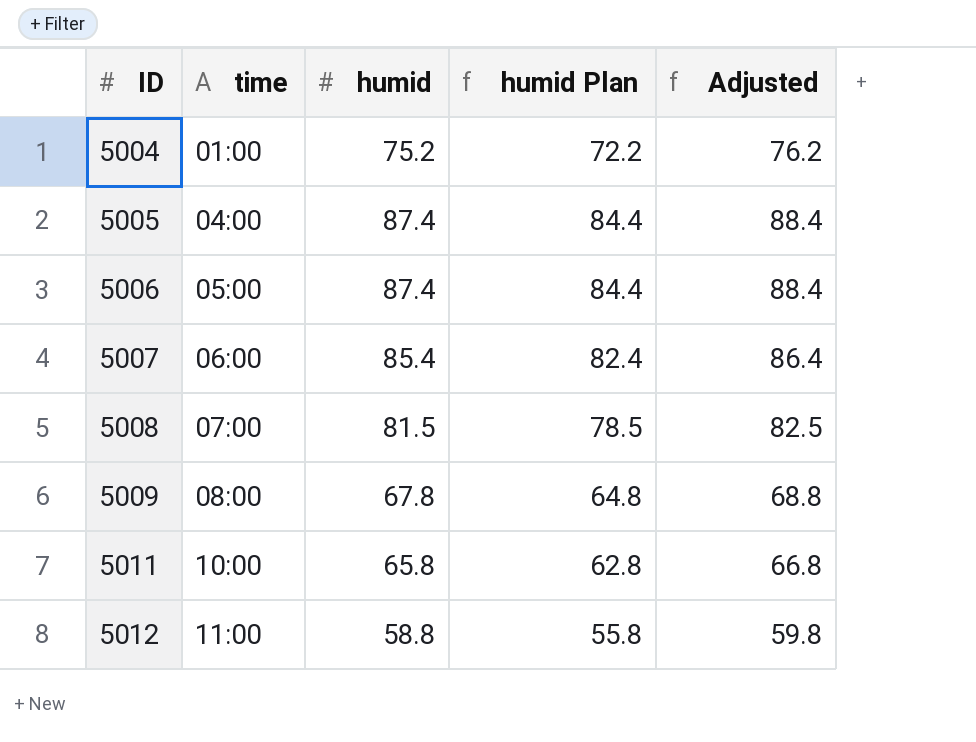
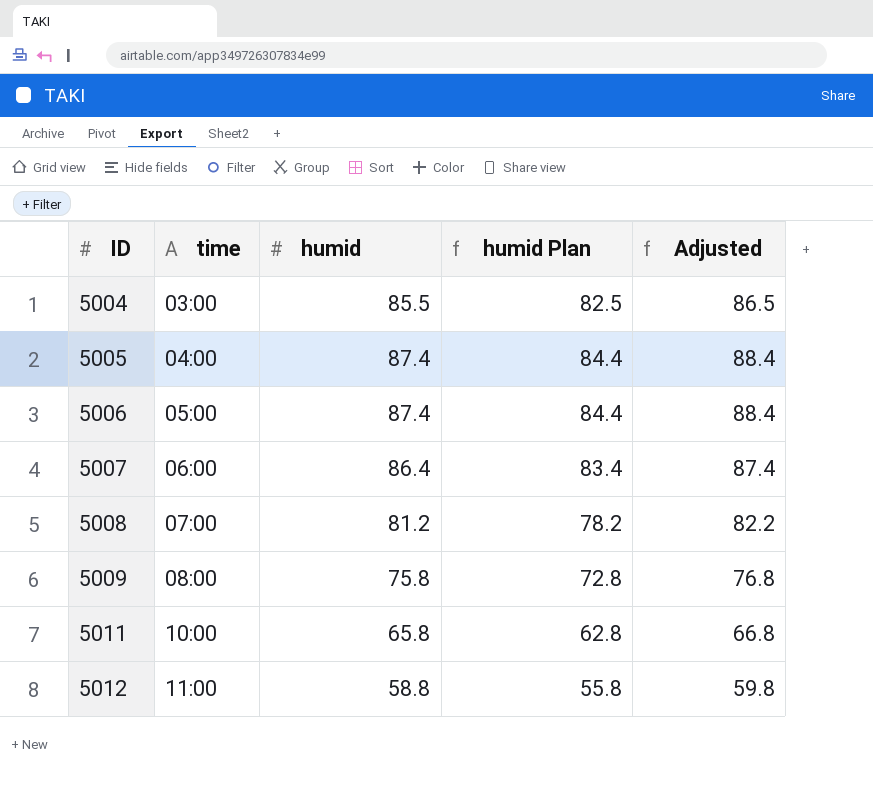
5004 | time: 01:00 -> 03:00
5004 | humid: 75.2 -> 85.5
5004 | humid Plan: 72.2 -> 82.5
5004 | Adjusted: 76.2 -> 86.5
5007 | humid: 85.4 -> 86.4
5007 | humid Plan: 82.4 -> 83.4
5007 | Adjusted: 86.4 -> 87.4
5008 | humid: 81.5 -> 81.2
5008 | humid Plan: 78.5 -> 78.2
5008 | Adjusted: 82.5 -> 82.2
5009 | humid: 67.8 -> 75.8
5009 | humid Plan: 64.8 -> 72.8
5009 | Adjusted: 68.8 -> 76.8

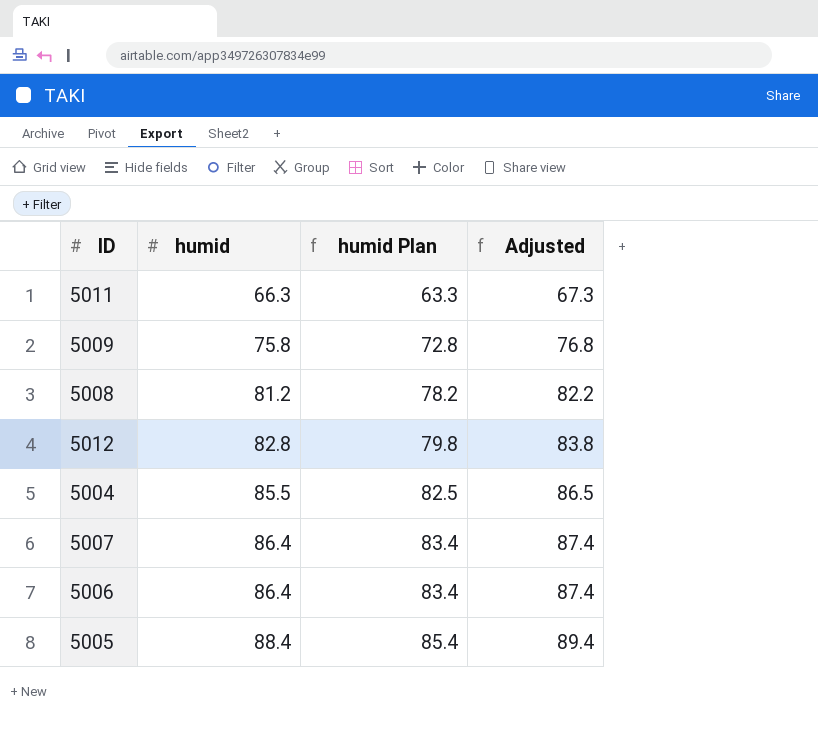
row order: ID ascending -> humid ascending
column time | position: 2 -> none
5011 | humid: 65.8 -> 66.3
5011 | humid Plan: 62.8 -> 63.3
5011 | Adjusted: 66.8 -> 67.3
5012 | humid: 58.8 -> 82.8
5012 | humid Plan: 55.8 -> 79.8
5012 | Adjusted: 59.8 -> 83.8
5006 | humid: 87.4 -> 86.4
5006 | humid Plan: 84.4 -> 83.4
5006 | Adjusted: 88.4 -> 87.4
5005 | humid: 87.4 -> 88.4
5005 | humid Plan: 84.4 -> 85.4
5005 | Adjusted: 88.4 -> 89.4

